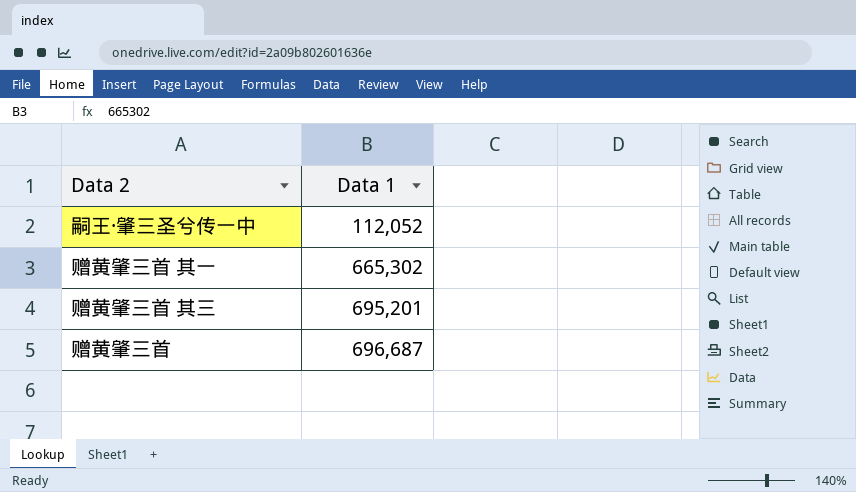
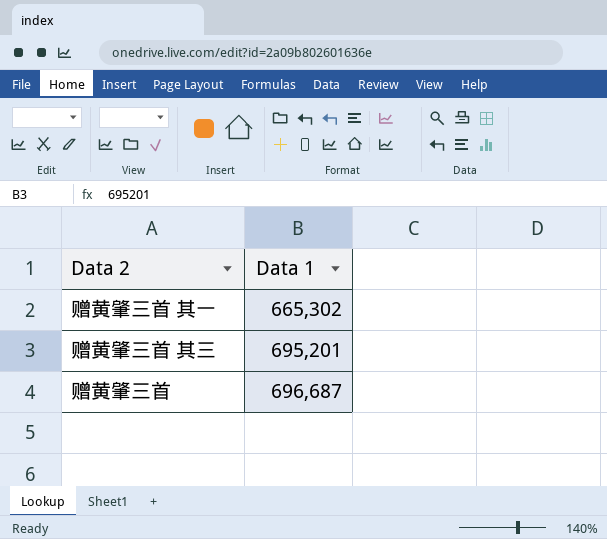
row 嗣王·肇三圣兮传一中: 112,052 -> none

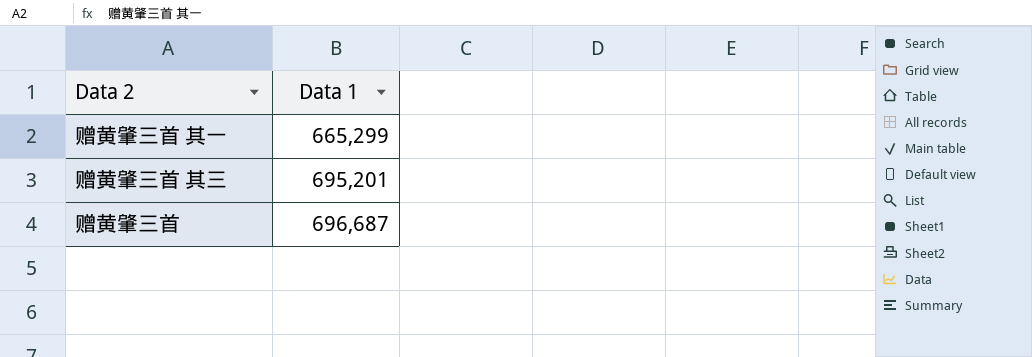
赠黄肇三首 其一 | Data 1: 665,302 -> 665,299

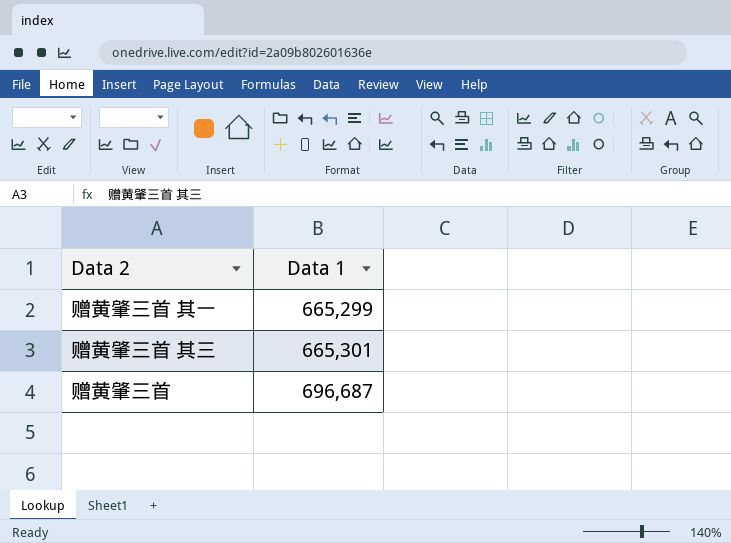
赠黄肇三首 其三 | Data 1: 695,201 -> 665,301

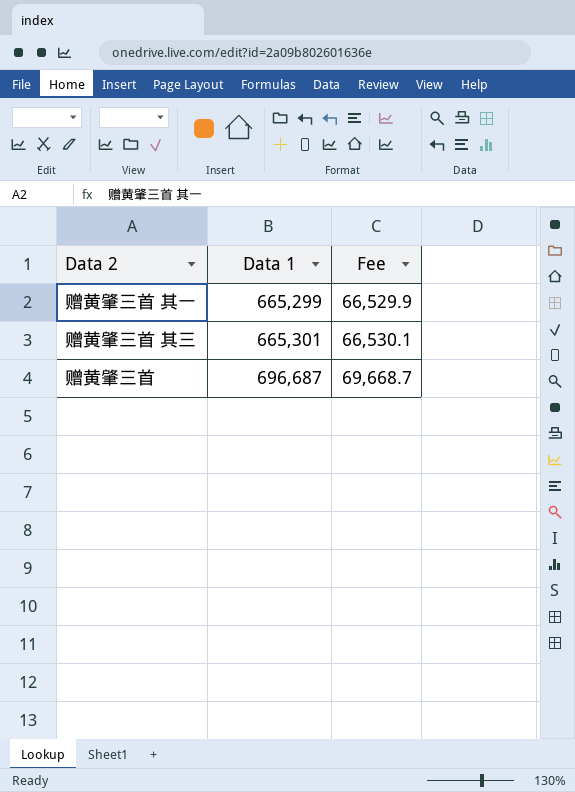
column Fee | formula: none -> [Data 1] * 0.1

